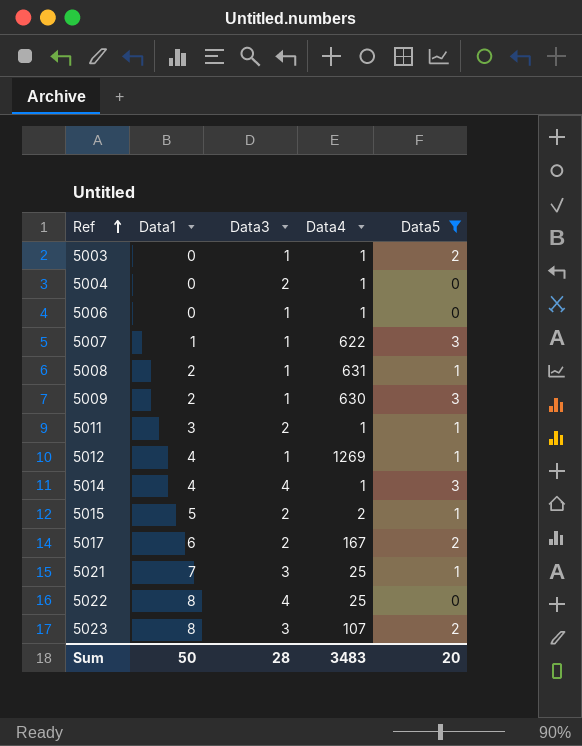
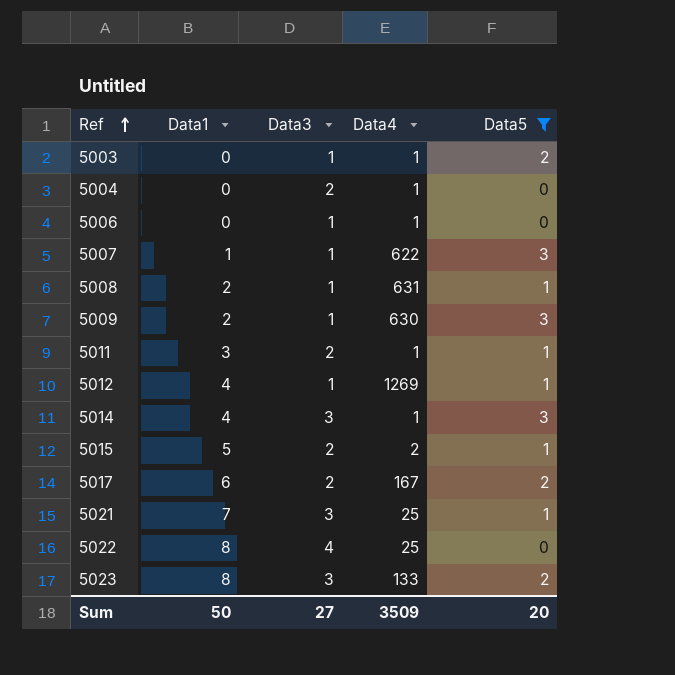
5014 | Data3: 4 -> 3
5023 | Data4: 107 -> 133
Sum | Data3: 28 -> 27
Sum | Data4: 3483 -> 3509

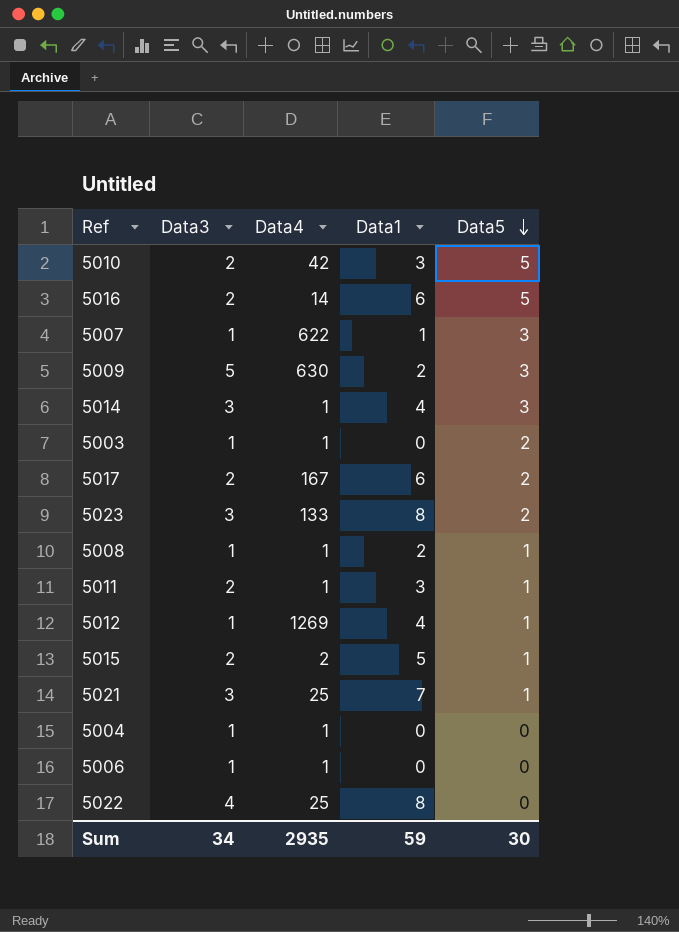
filter: Data5 != 5 -> none
row order: Ref ascending -> Data5 descending
column Data1 | position: 2 -> 4
5009 | Data3: 1 -> 5
5008 | Data4: 631 -> 1
5004 | Data3: 2 -> 1
Sum | Data3: 27 -> 34
Sum | Data4: 3509 -> 2935
Sum | Data1: 50 -> 59
Sum | Data5: 20 -> 30

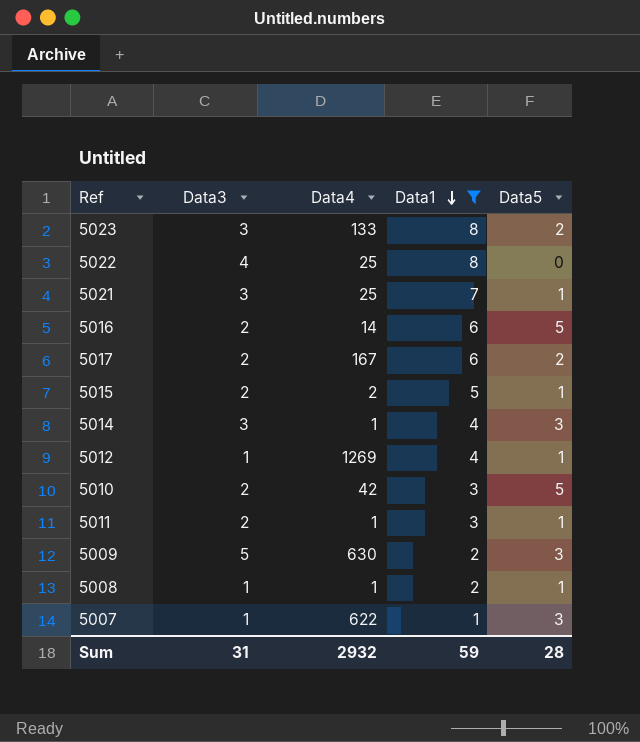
filter: none -> Data1 != 0
row order: Data5 descending -> Data1 descending
Sum | Data3: 34 -> 31
Sum | Data4: 2935 -> 2932
Sum | Data5: 30 -> 28

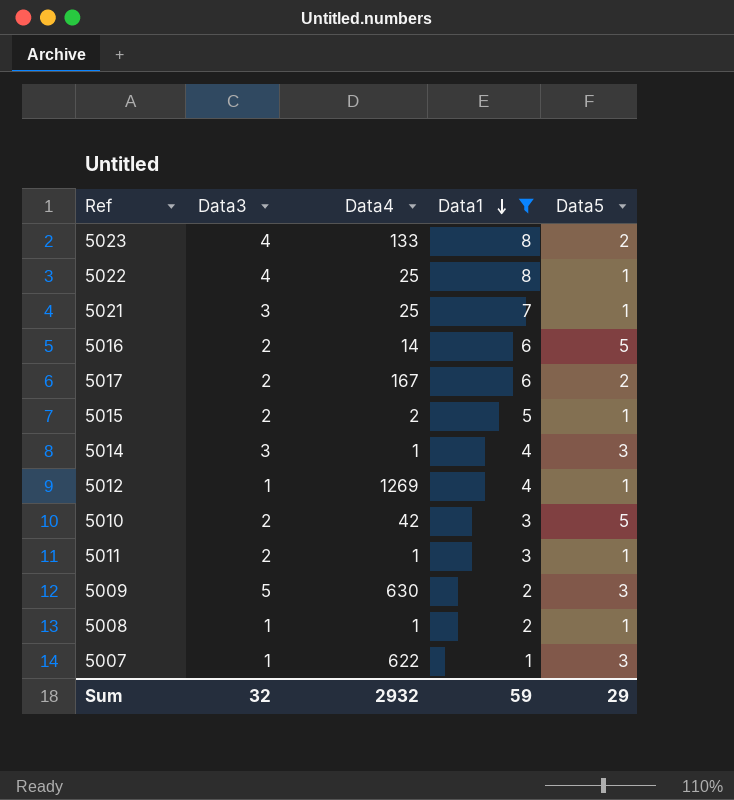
5023 | Data3: 3 -> 4
5022 | Data5: 0 -> 1
Sum | Data3: 31 -> 32
Sum | Data5: 28 -> 29

